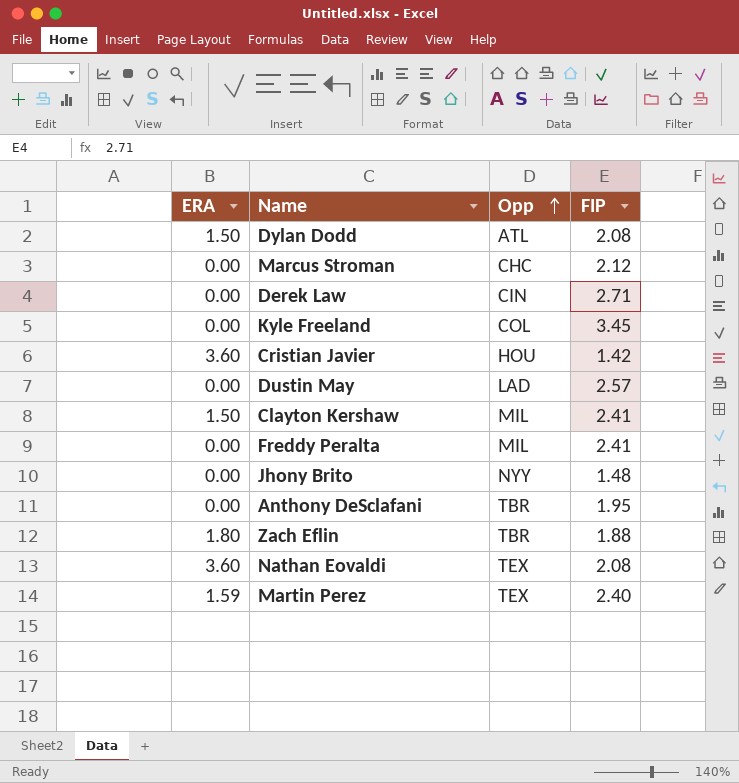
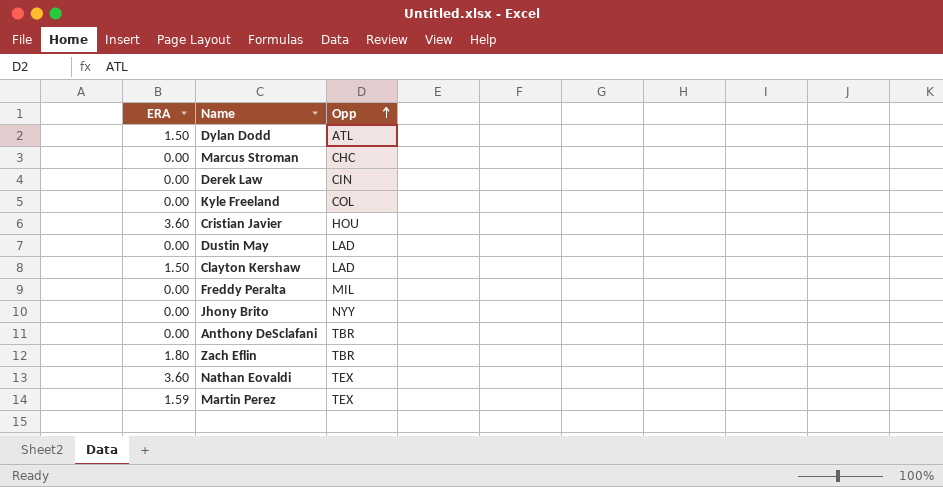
column FIP | position: 4 -> none
Clayton Kershaw | Opp: MIL -> LAD

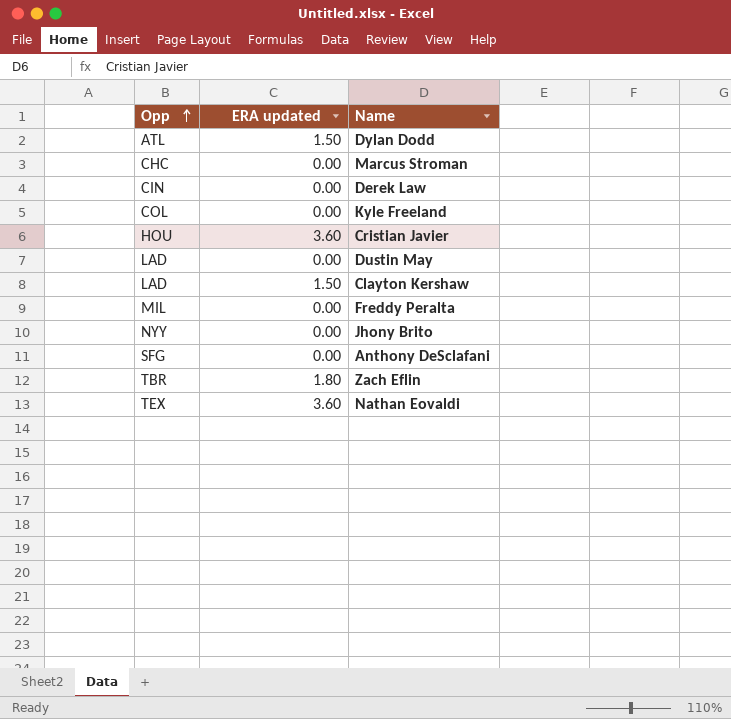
column Opp | position: 3 -> 1
column name: ERA -> ERA updated
row Martin Perez: 1.59 | TEX -> none
Anthony DeSclafani | Opp: TBR -> SFG

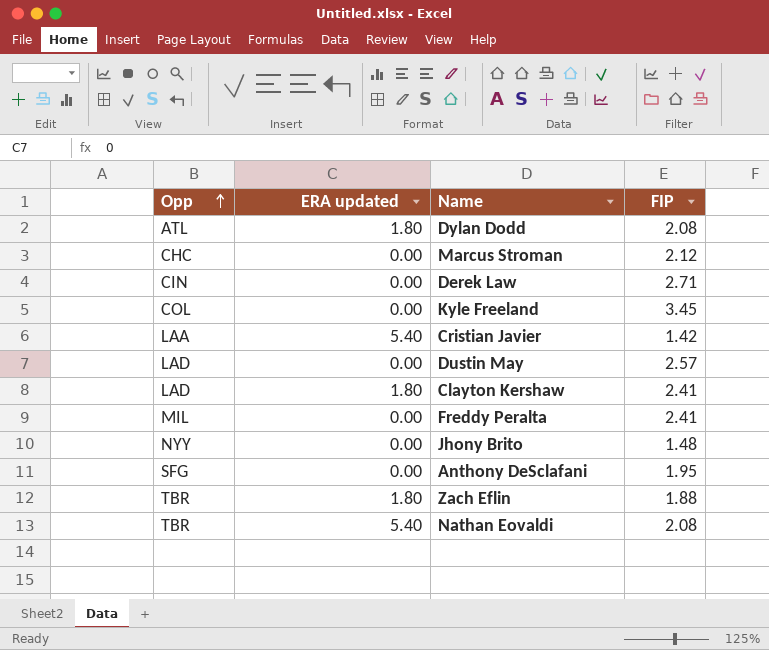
column FIP | position: none -> 4
Dylan Dodd | ERA updated: 1.50 -> 1.80
Cristian Javier | Opp: HOU -> LAA
Cristian Javier | ERA updated: 3.60 -> 5.40
Clayton Kershaw | ERA updated: 1.50 -> 1.80
Nathan Eovaldi | Opp: TEX -> TBR
Nathan Eovaldi | ERA updated: 3.60 -> 5.40

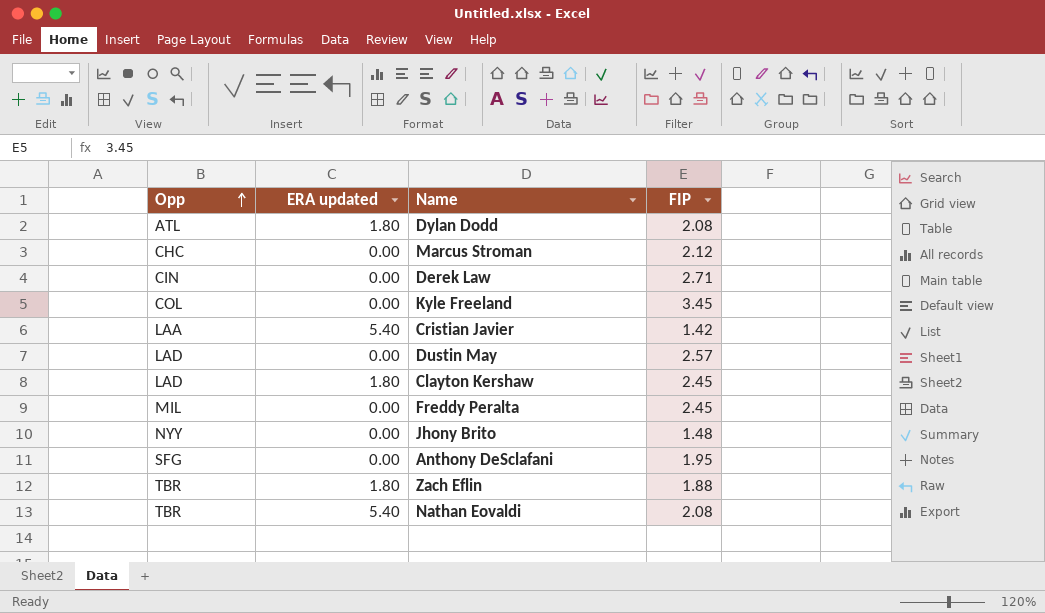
Clayton Kershaw | FIP: 2.41 -> 2.45
Freddy Peralta | FIP: 2.41 -> 2.45

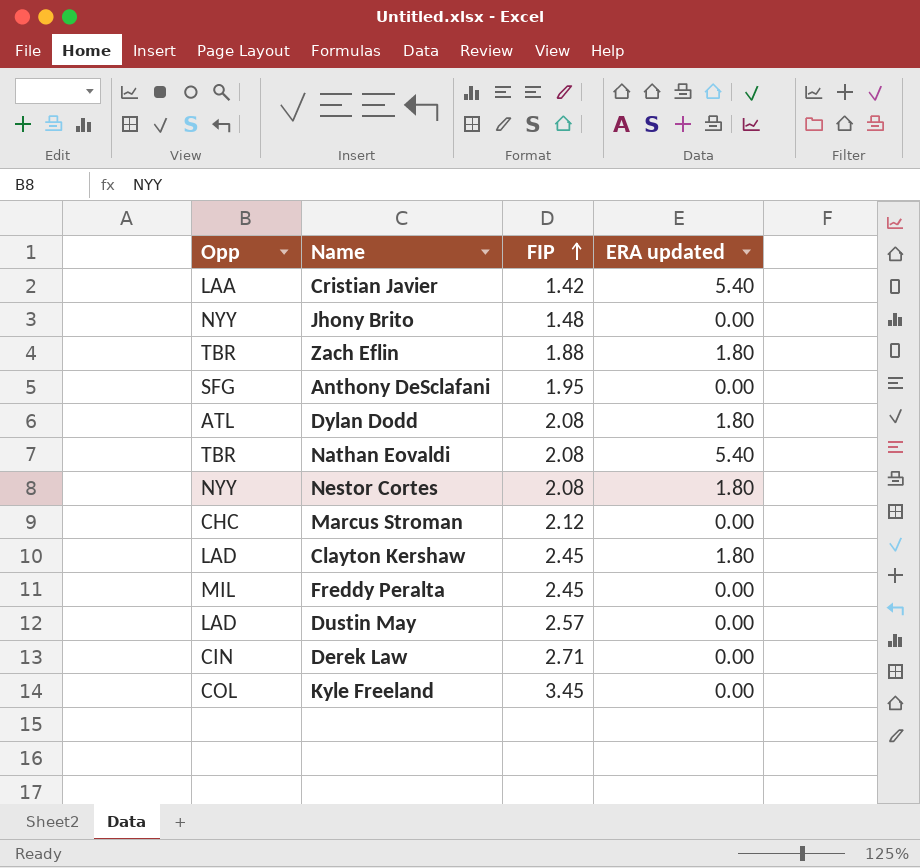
row order: Opp ascending -> FIP ascending
column ERA updated | position: 2 -> 4
row Nestor Cortes: none -> NYY | 2.08 | 1.80

